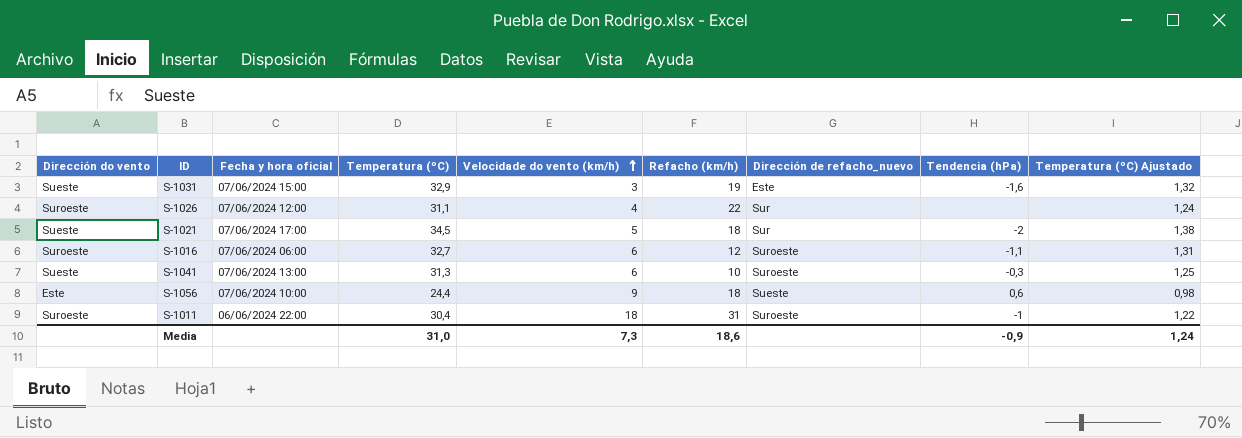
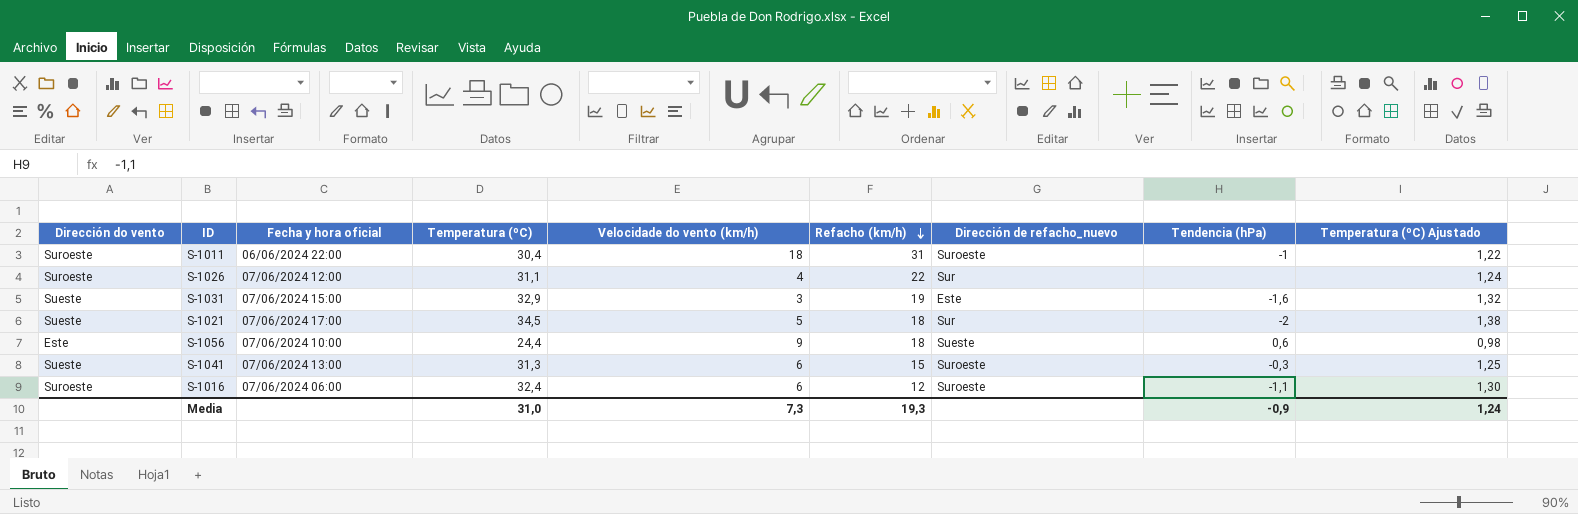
row order: Velocidade do vento (km/h) ascending -> Refacho (km/h) descending
S-1041 | Refacho (km/h): 10 -> 15
S-1016 | Temperatura (ºC): 32,7 -> 32,4
S-1016 | Temperatura (ºC) Ajustado: 1,31 -> 1,30
Media | Refacho (km/h): 18,6 -> 19,3

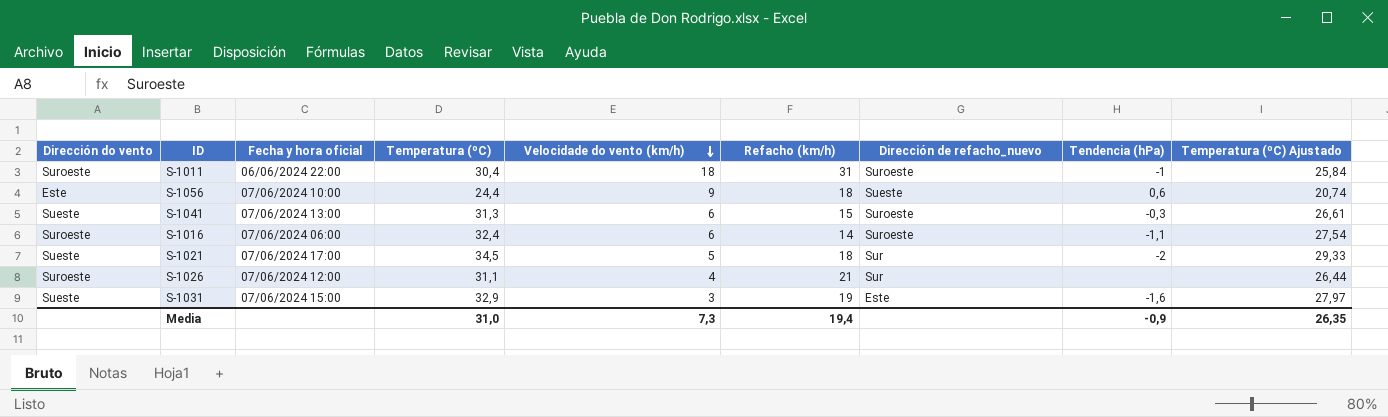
row order: Refacho (km/h) descending -> Velocidade do vento (km/h) descending
column Temperatura (ºC) Ajustado | formula: [Temperatura (ºC)] * 0,04 -> [Temperatura (ºC)] * 0,85
S-1016 | Refacho (km/h): 12 -> 14
S-1026 | Refacho (km/h): 22 -> 21
Media | Refacho (km/h): 19,3 -> 19,4
Media | Temperatura (ºC) Ajustado: 1,24 -> 26,35

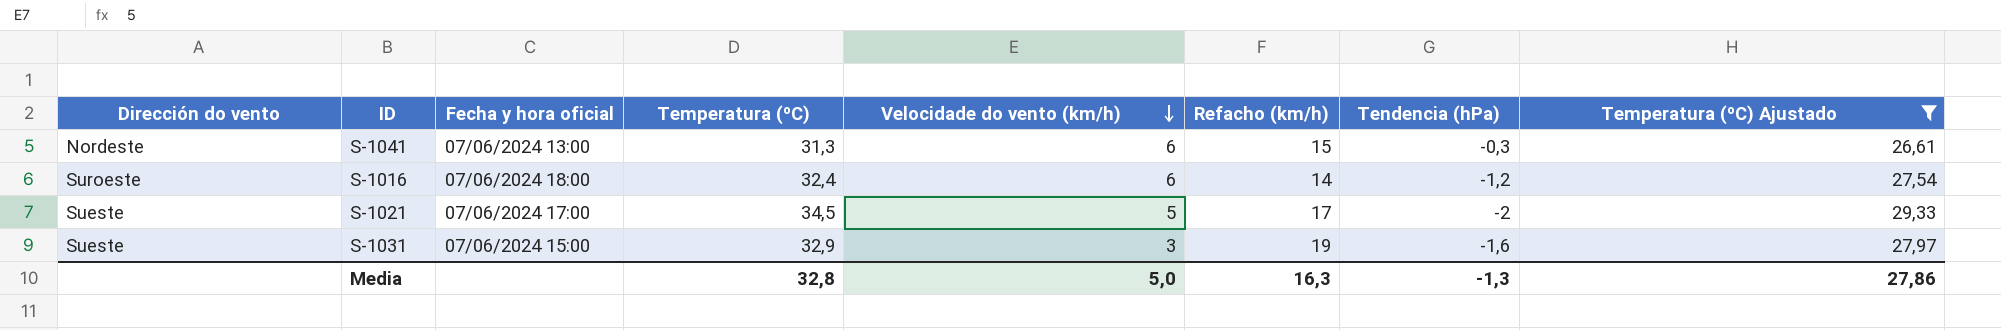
filter: none -> Temperatura (ºC) Ajustado >= 26,61
column Dirección de refacho_nuevo | position: 7 -> none
S-1041 | Dirección do vento: Sueste -> Nordeste
S-1016 | Fecha y hora oficial: 07/06/2024 06:00 -> 07/06/2024 18:00
S-1016 | Tendencia (hPa): -1,1 -> -1,2
S-1021 | Refacho (km/h): 18 -> 17
Media | Temperatura (ºC): 31,0 -> 32,8
Media | Velocidade do vento (km/h): 7,3 -> 5,0
Media | Refacho (km/h): 19,4 -> 16,3
Media | Tendencia (hPa): -0,9 -> -1,3
Media | Temperatura (ºC) Ajustado: 26,35 -> 27,86

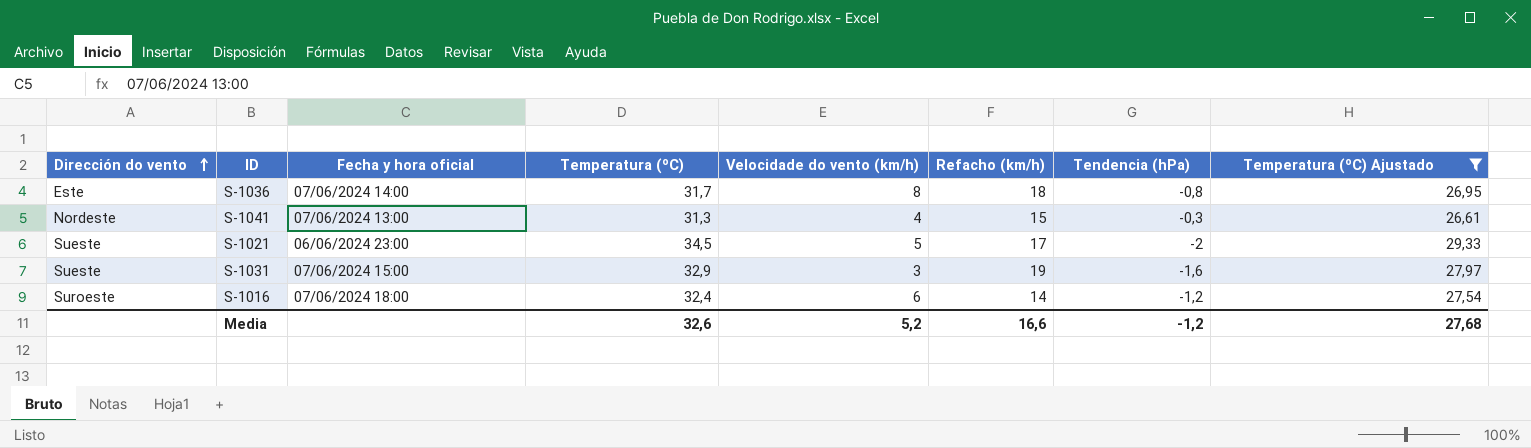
row order: Velocidade do vento (km/h) descending -> Dirección do vento ascending
row S-1036: none -> Este | 07/06/2024 14:00 | 31,7 | 8 | 18 | -0,8 | 26,95
S-1041 | Velocidade do vento (km/h): 6 -> 4
S-1021 | Fecha y hora oficial: 07/06/2024 17:00 -> 06/06/2024 23:00
Media | Temperatura (ºC): 32,8 -> 32,6
Media | Velocidade do vento (km/h): 5,0 -> 5,2
Media | Refacho (km/h): 16,3 -> 16,6
Media | Tendencia (hPa): -1,3 -> -1,2
Media | Temperatura (ºC) Ajustado: 27,86 -> 27,68

